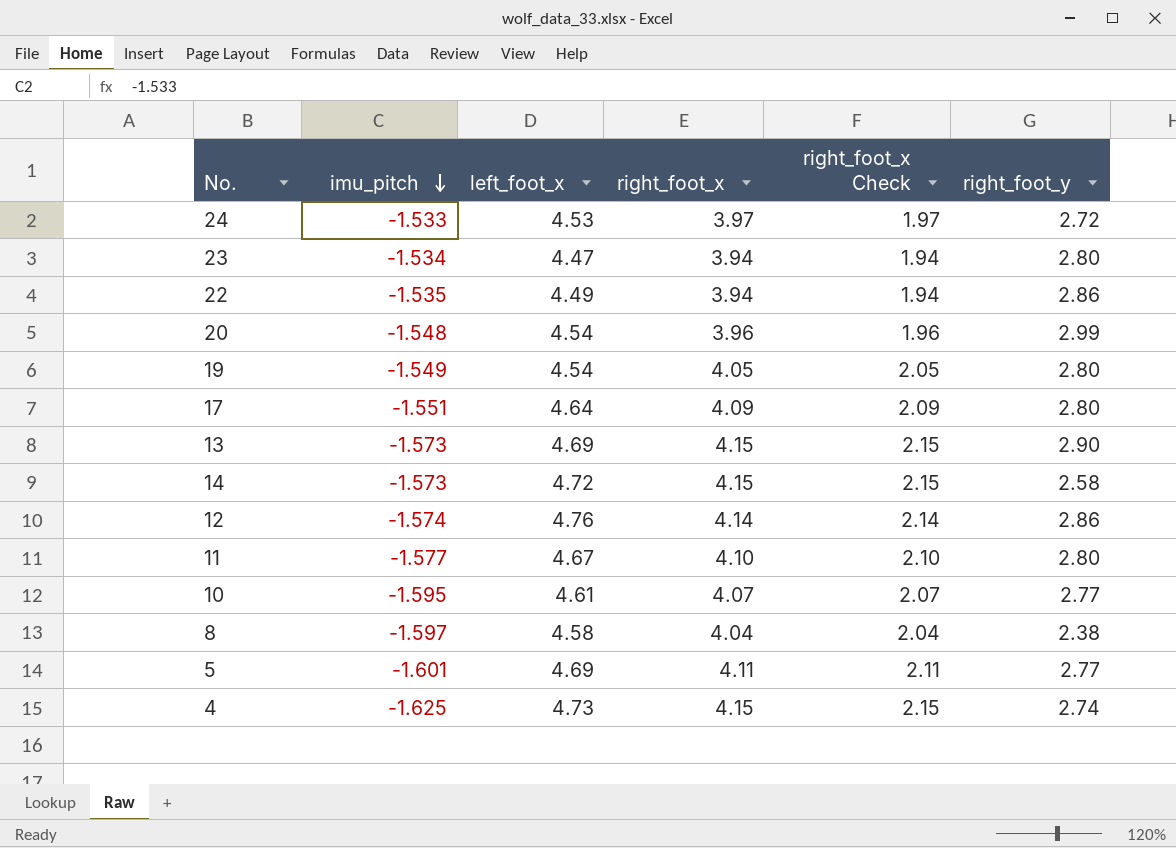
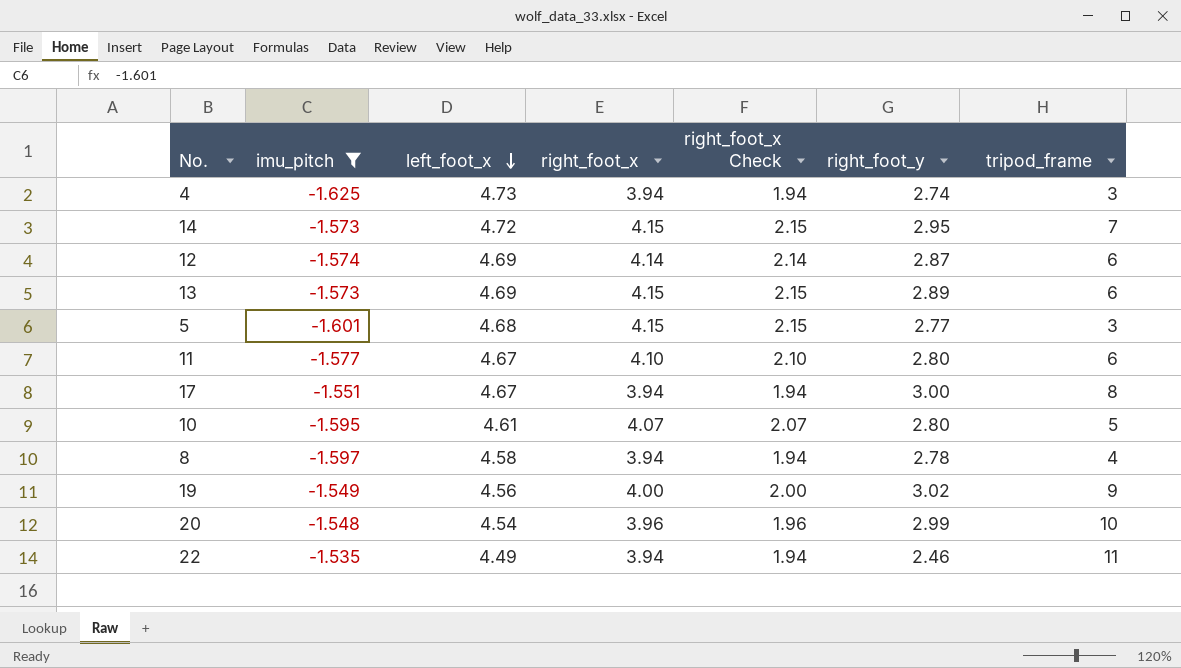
filter: none -> imu_pitch <= -1.535
row order: imu_pitch descending -> left_foot_x descending
column tripod_frame | position: none -> 7
4 | right_foot_x: 4.15 -> 3.94
4 | right_foot_x Check: 2.15 -> 1.94
14 | right_foot_y: 2.58 -> 2.95
12 | left_foot_x: 4.76 -> 4.69
12 | right_foot_y: 2.86 -> 2.87
13 | right_foot_y: 2.90 -> 2.89
5 | left_foot_x: 4.69 -> 4.68
5 | right_foot_x: 4.11 -> 4.15
5 | right_foot_x Check: 2.11 -> 2.15
17 | left_foot_x: 4.64 -> 4.67
17 | right_foot_x: 4.09 -> 3.94
17 | right_foot_x Check: 2.09 -> 1.94
17 | right_foot_y: 2.80 -> 3.00
10 | right_foot_y: 2.77 -> 2.80
8 | right_foot_x: 4.04 -> 3.94
8 | right_foot_x Check: 2.04 -> 1.94
8 | right_foot_y: 2.38 -> 2.78
19 | left_foot_x: 4.54 -> 4.56
19 | right_foot_x: 4.05 -> 4.00
19 | right_foot_x Check: 2.05 -> 2.00
19 | right_foot_y: 2.80 -> 3.02
22 | right_foot_y: 2.86 -> 2.46

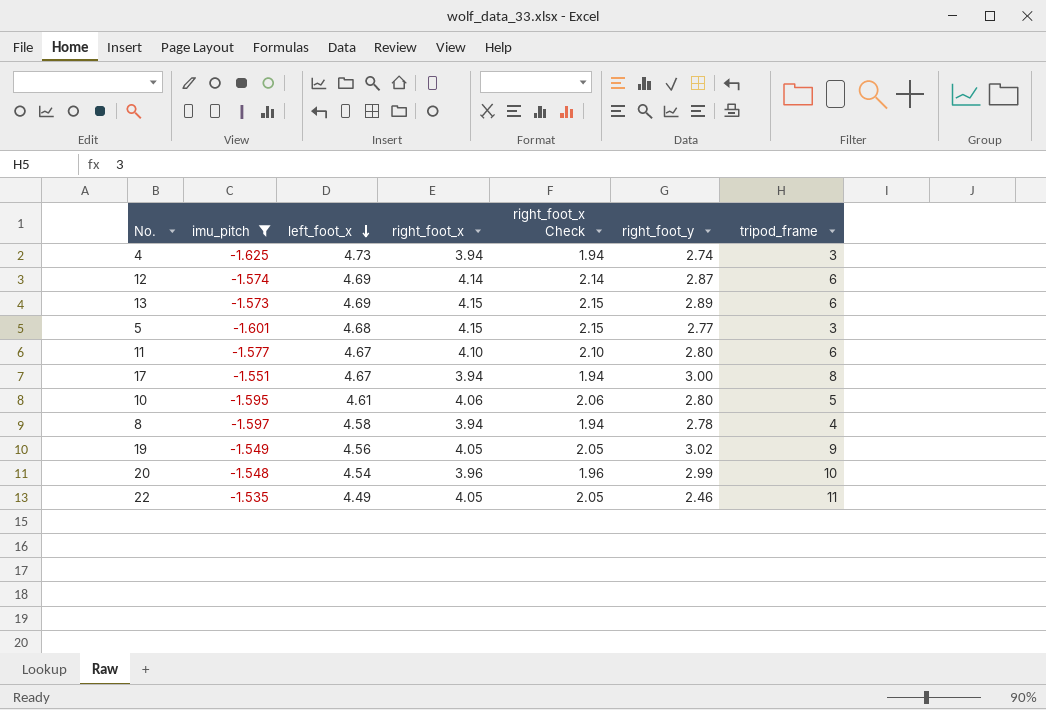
row 14: -1.573 | 4.72 | 4.15 | 2.15 | 2.95 | 7 -> none
10 | right_foot_x: 4.07 -> 4.06
10 | right_foot_x Check: 2.07 -> 2.06
19 | right_foot_x: 4.00 -> 4.05
19 | right_foot_x Check: 2.00 -> 2.05
22 | right_foot_x: 3.94 -> 4.05
22 | right_foot_x Check: 1.94 -> 2.05

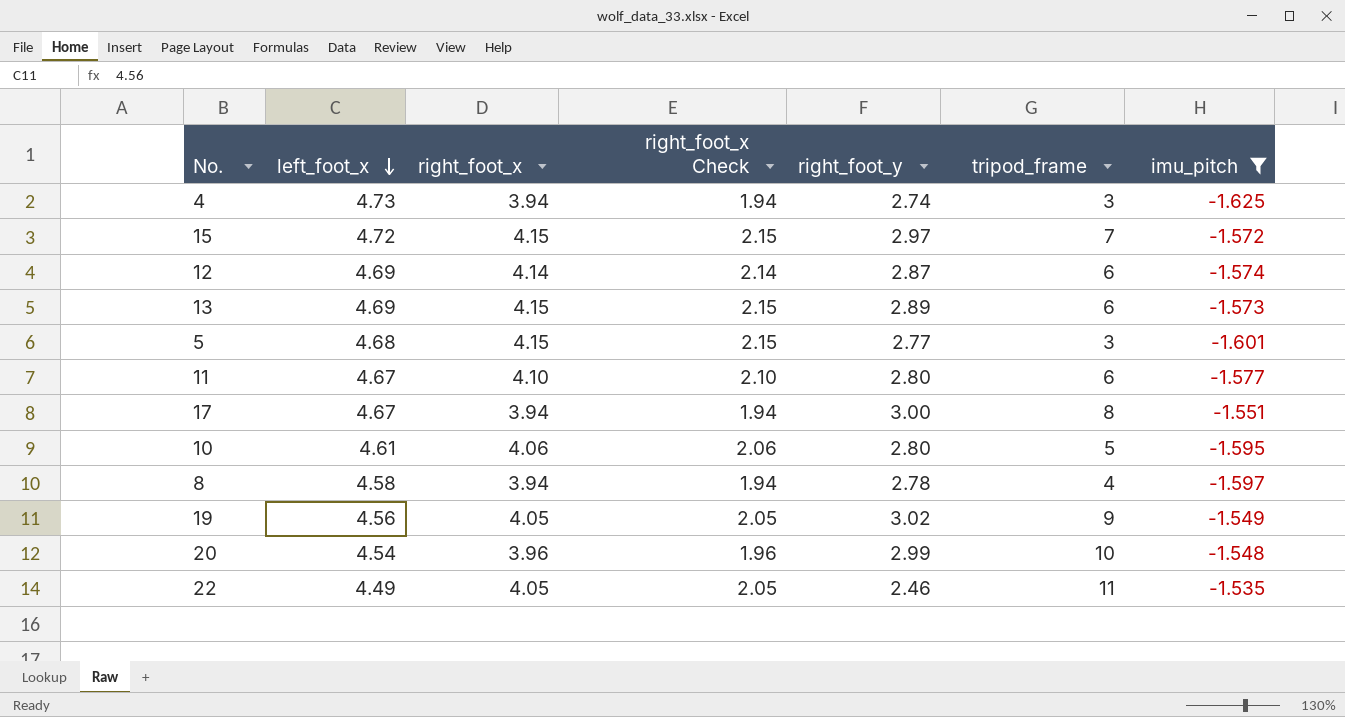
column imu_pitch | position: 2 -> 7
row 15: none -> 4.72 | 4.15 | 2.15 | 2.97 | 7 | -1.572

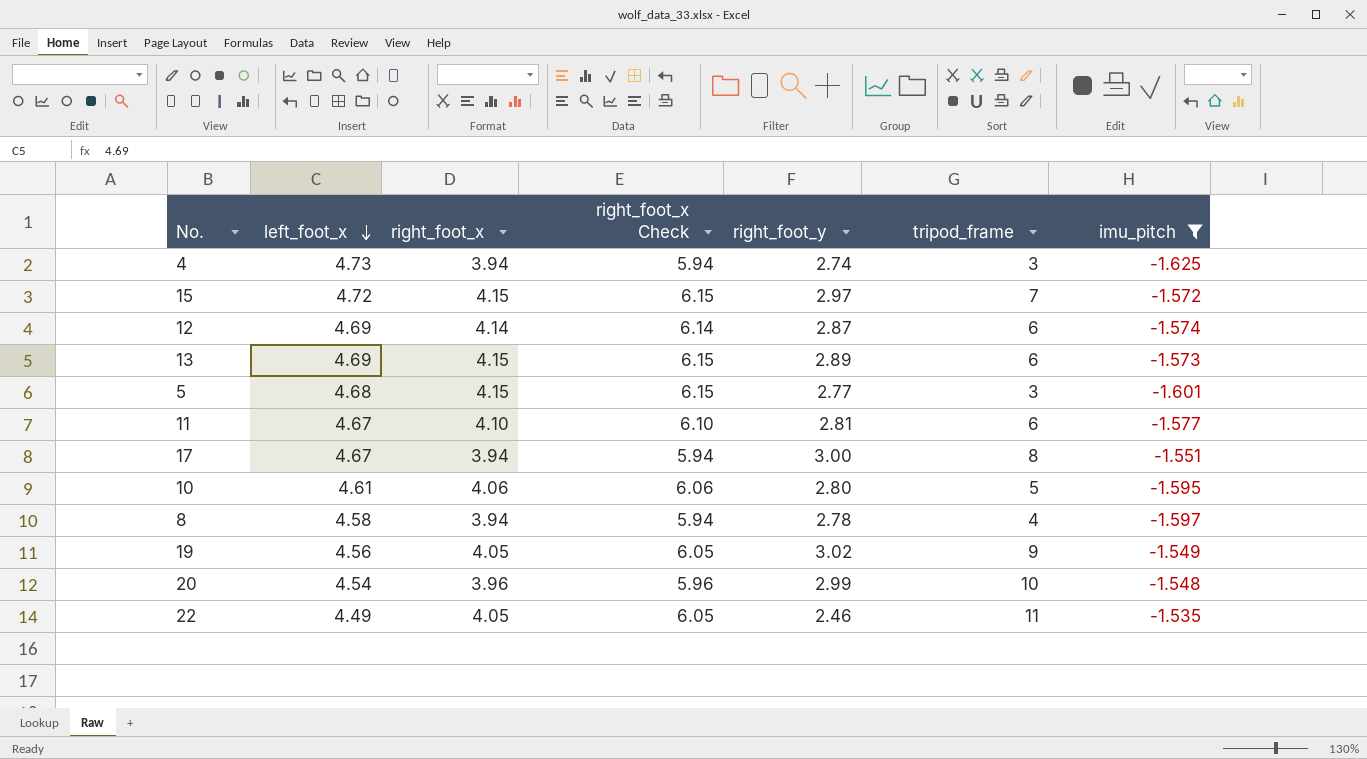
column right_foot_x Check | formula: [right_foot_x] - 2 -> [right_foot_x] + 2
11 | right_foot_y: 2.80 -> 2.81

